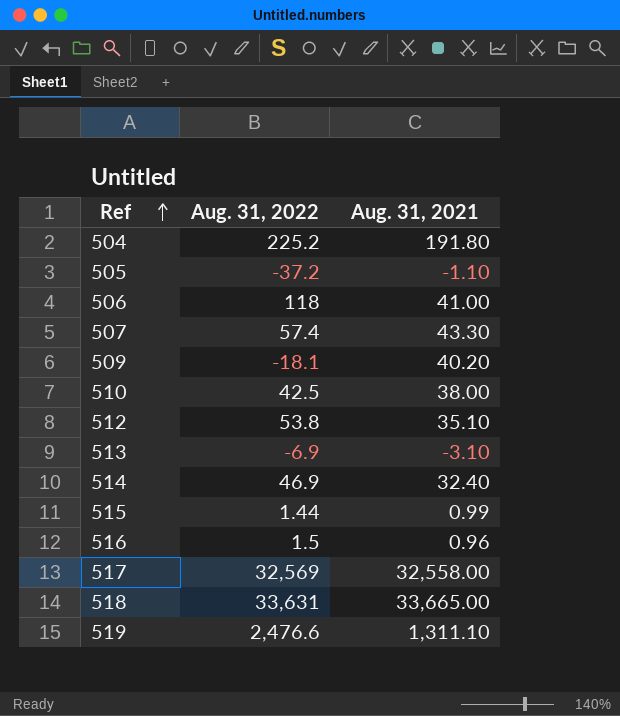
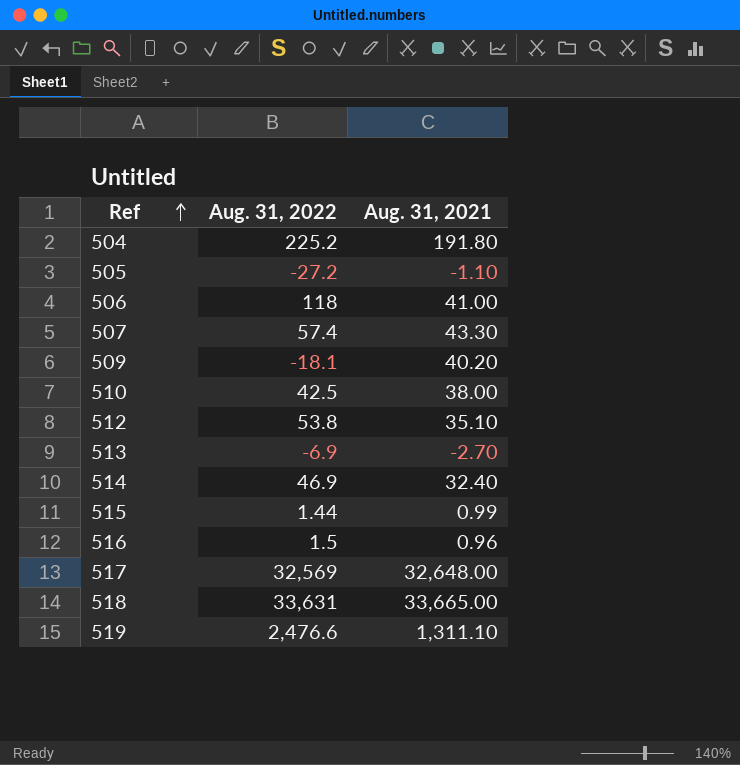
505 | Aug. 31, 2022: -37.2 -> -27.2
513 | Aug. 31, 2021: -3.10 -> -2.70
517 | Aug. 31, 2021: 32,558.00 -> 32,648.00

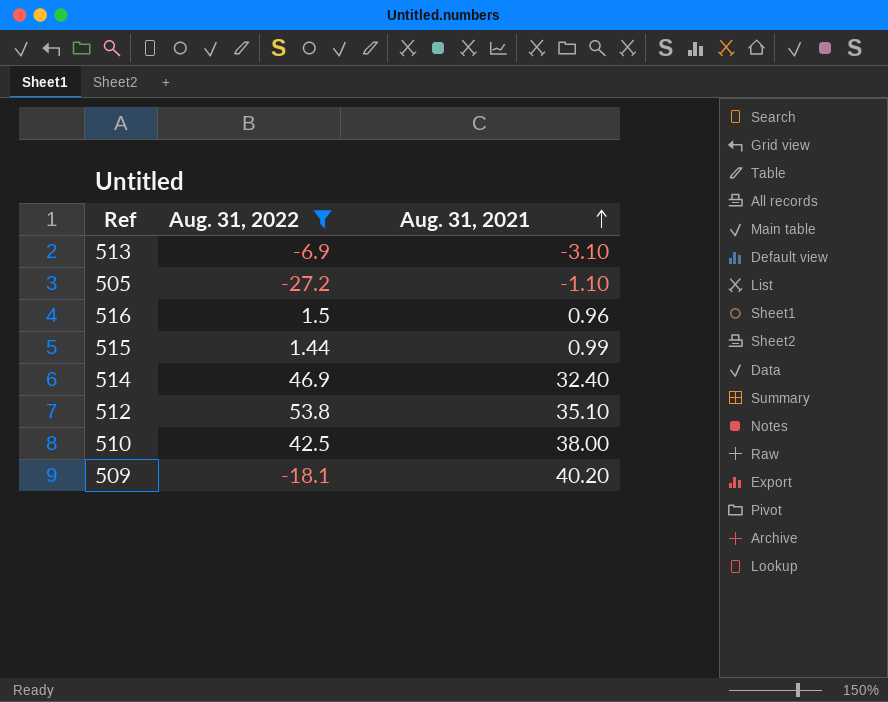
filter: none -> Aug. 31, 2022 <= 53.8
row order: Ref ascending -> Aug. 31, 2021 ascending
513 | Aug. 31, 2021: -2.70 -> -3.10

